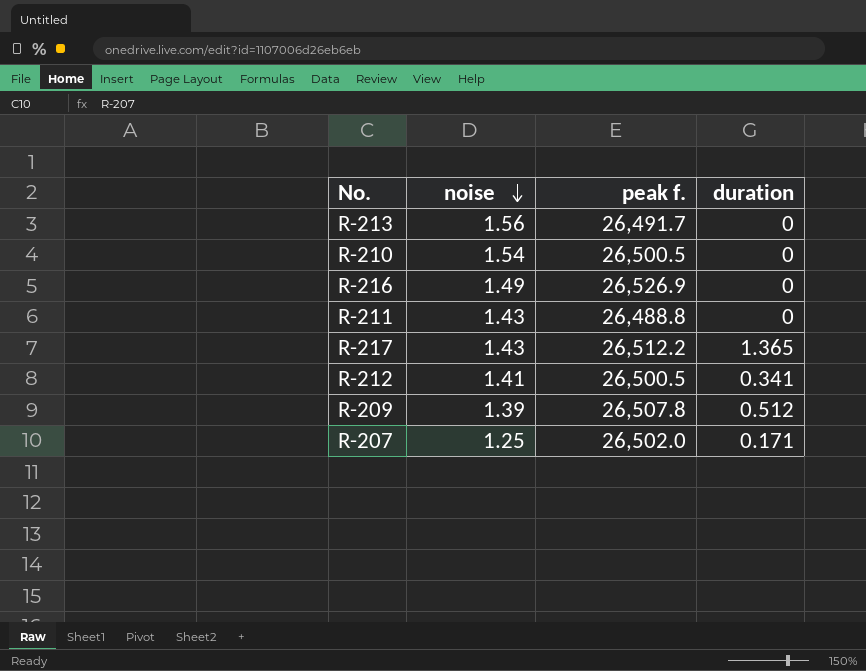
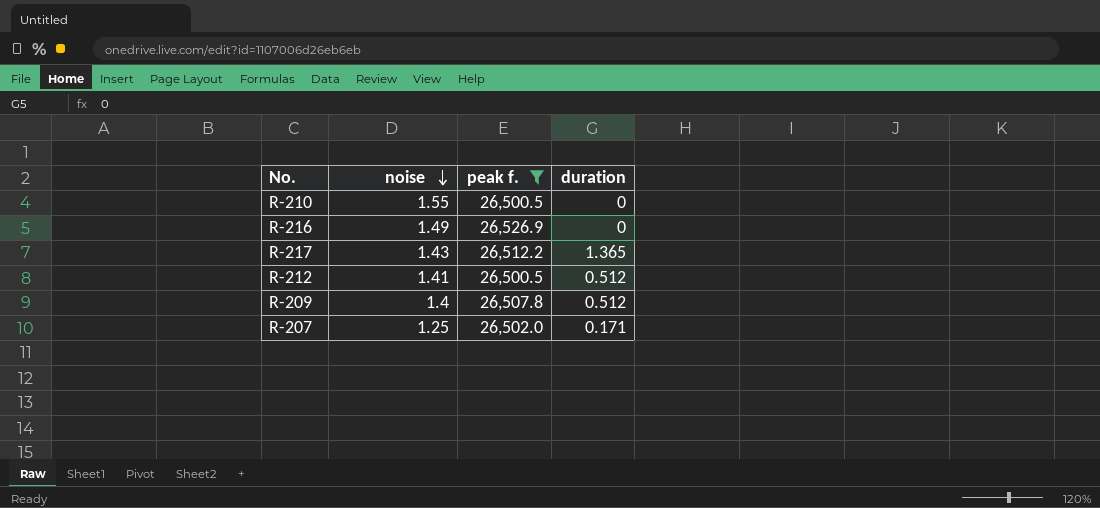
filter: none -> peak f. >= 26,500.5
R-210 | noise: 1.54 -> 1.55
R-212 | duration: 0.341 -> 0.512
R-209 | noise: 1.39 -> 1.4

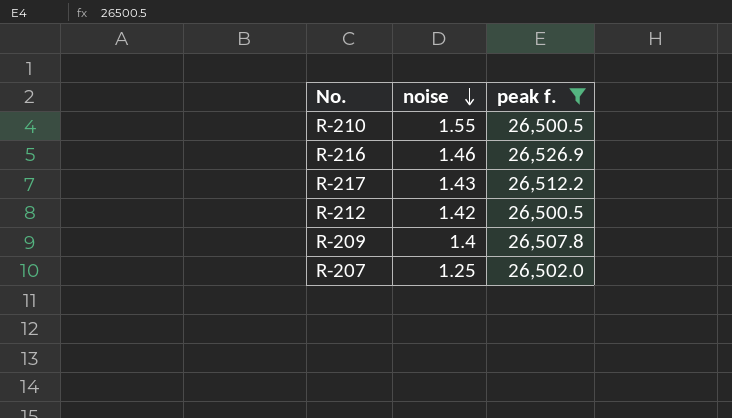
column duration | position: 4 -> none
R-216 | noise: 1.49 -> 1.46
R-212 | noise: 1.41 -> 1.42

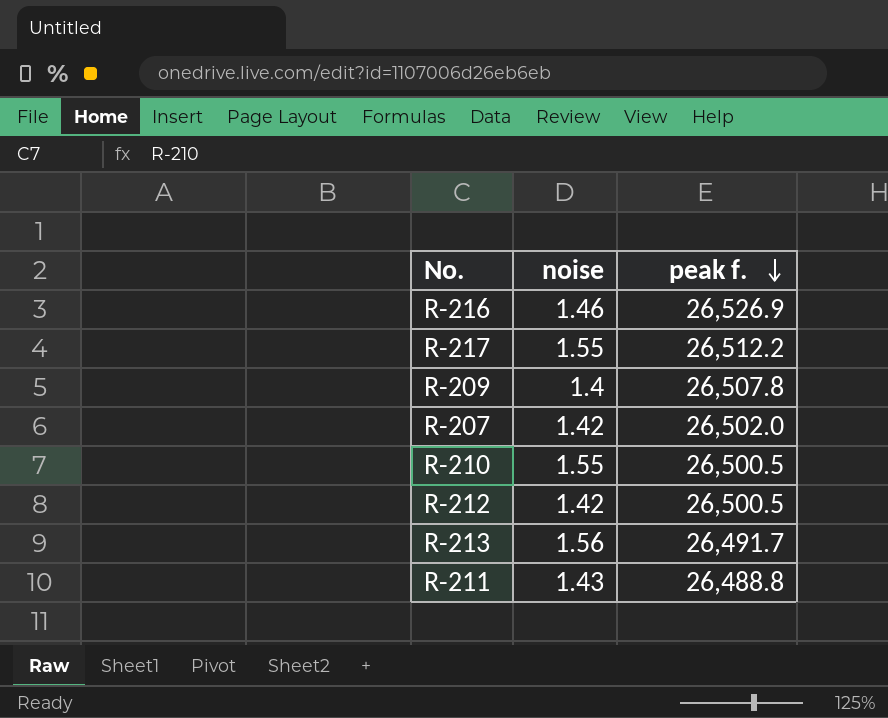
filter: peak f. >= 26,500.5 -> none
row order: noise descending -> peak f. descending
R-217 | noise: 1.43 -> 1.55
R-207 | noise: 1.25 -> 1.42

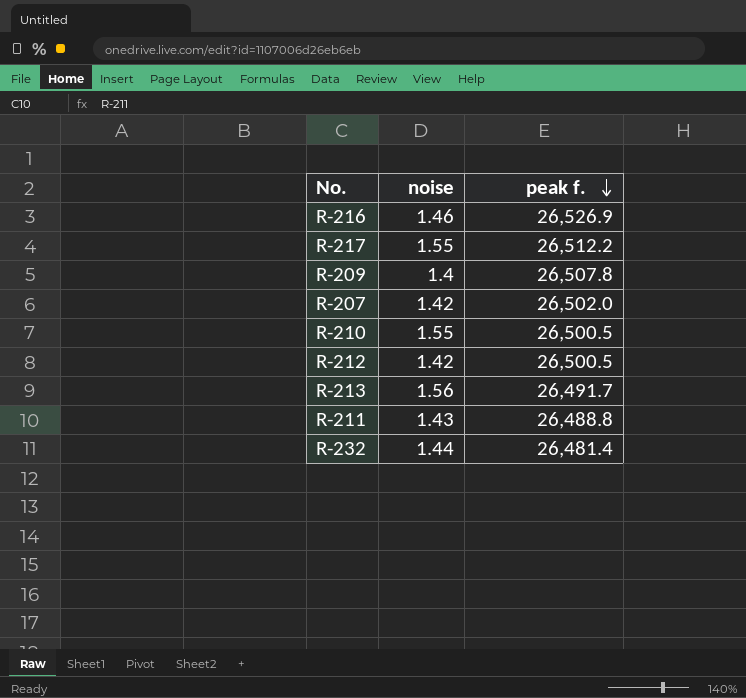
row R-232: none -> 1.44 | 26,481.4

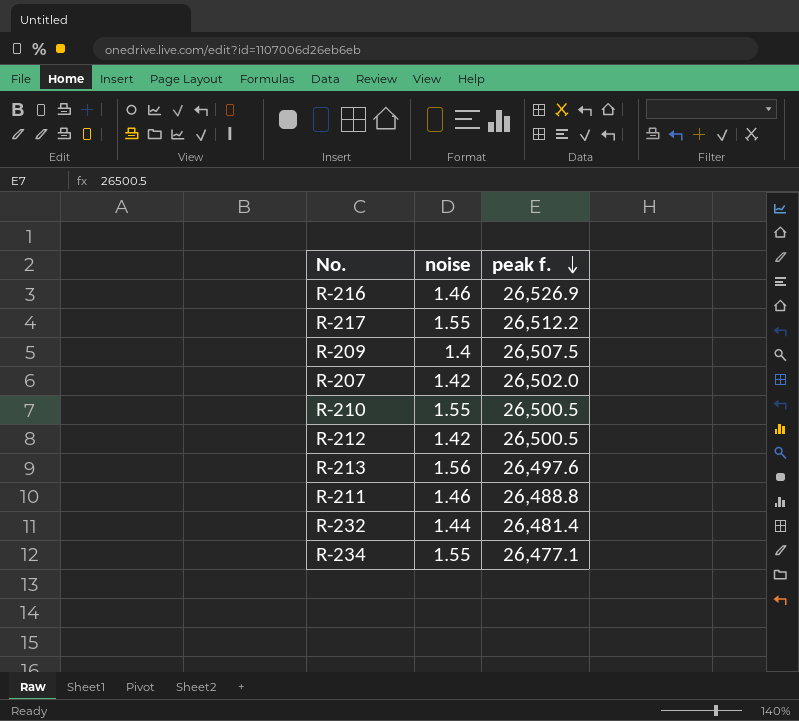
R-209 | peak f.: 26,507.8 -> 26,507.5
R-213 | peak f.: 26,491.7 -> 26,497.6
R-211 | noise: 1.43 -> 1.46
row R-234: none -> 1.55 | 26,477.1

